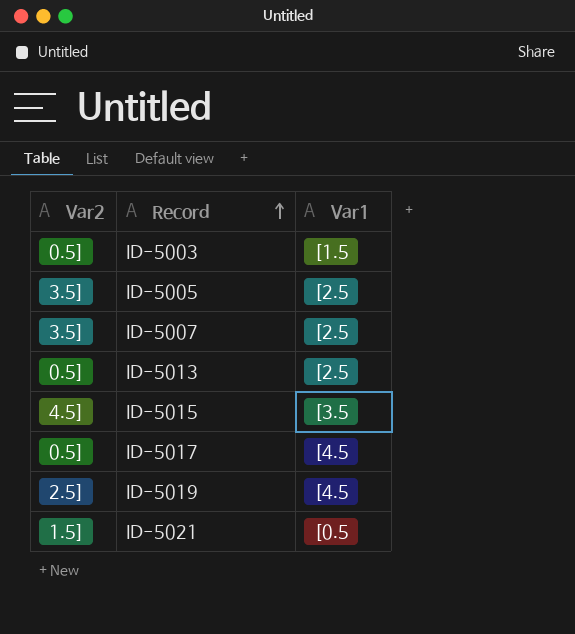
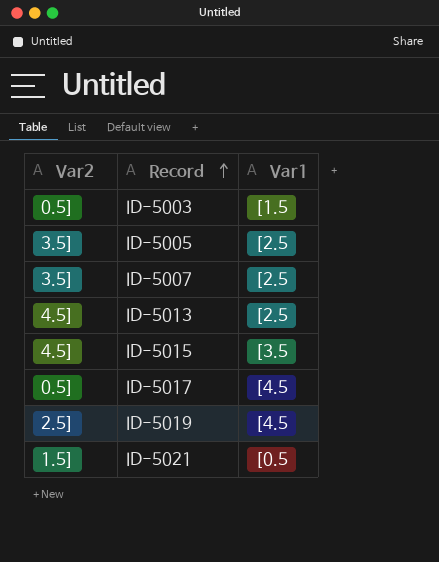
ID-5013 | Var2: 0.5] -> 4.5]

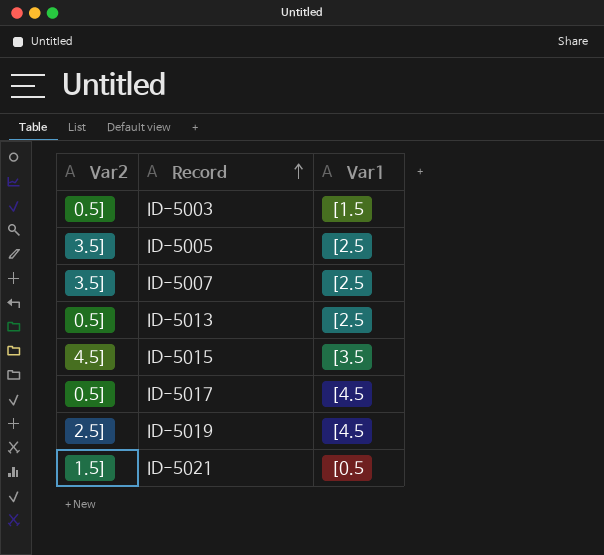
ID-5013 | Var2: 4.5] -> 0.5]

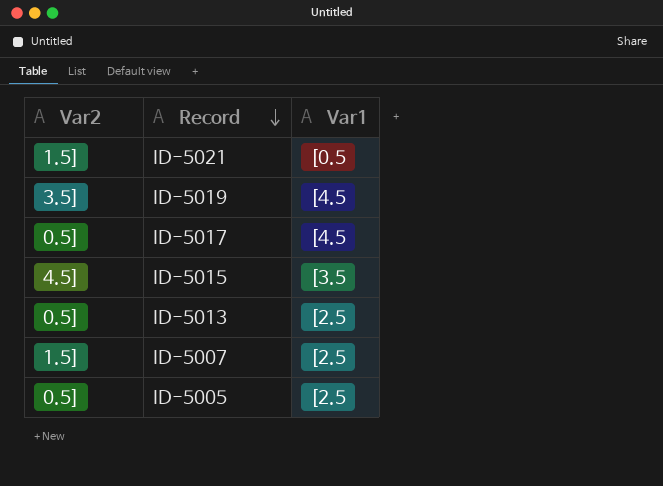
row order: Record ascending -> Record descending
row ID-5003: 0.5] | [1.5 -> none
ID-5019 | Var2: 2.5] -> 3.5]
ID-5007 | Var2: 3.5] -> 1.5]
ID-5005 | Var2: 3.5] -> 0.5]

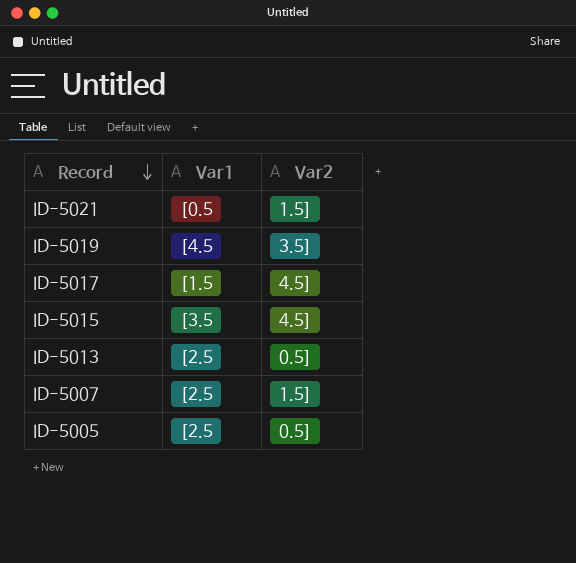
column Var2 | position: 1 -> 3
ID-5017 | Var1: [4.5 -> [1.5
ID-5017 | Var2: 0.5] -> 4.5]

